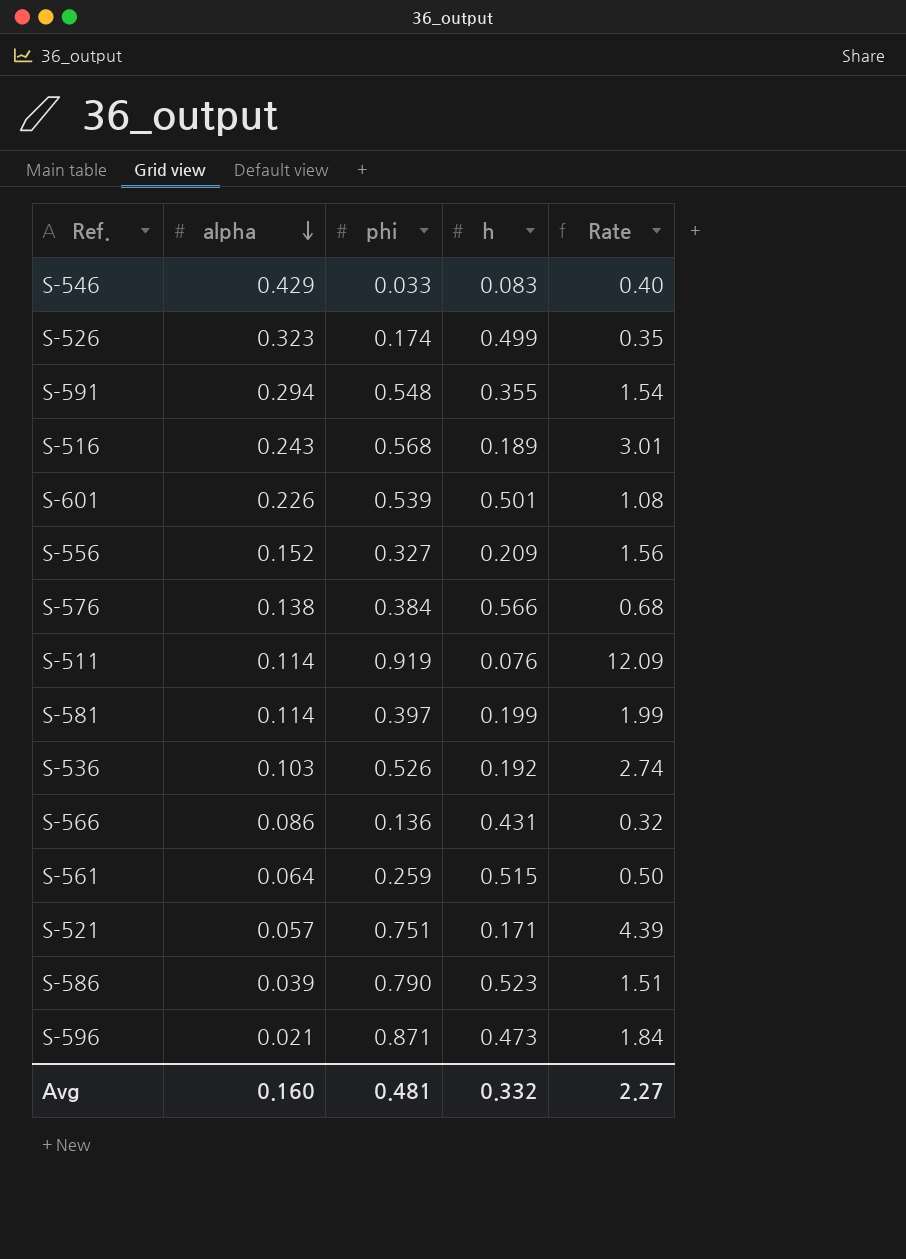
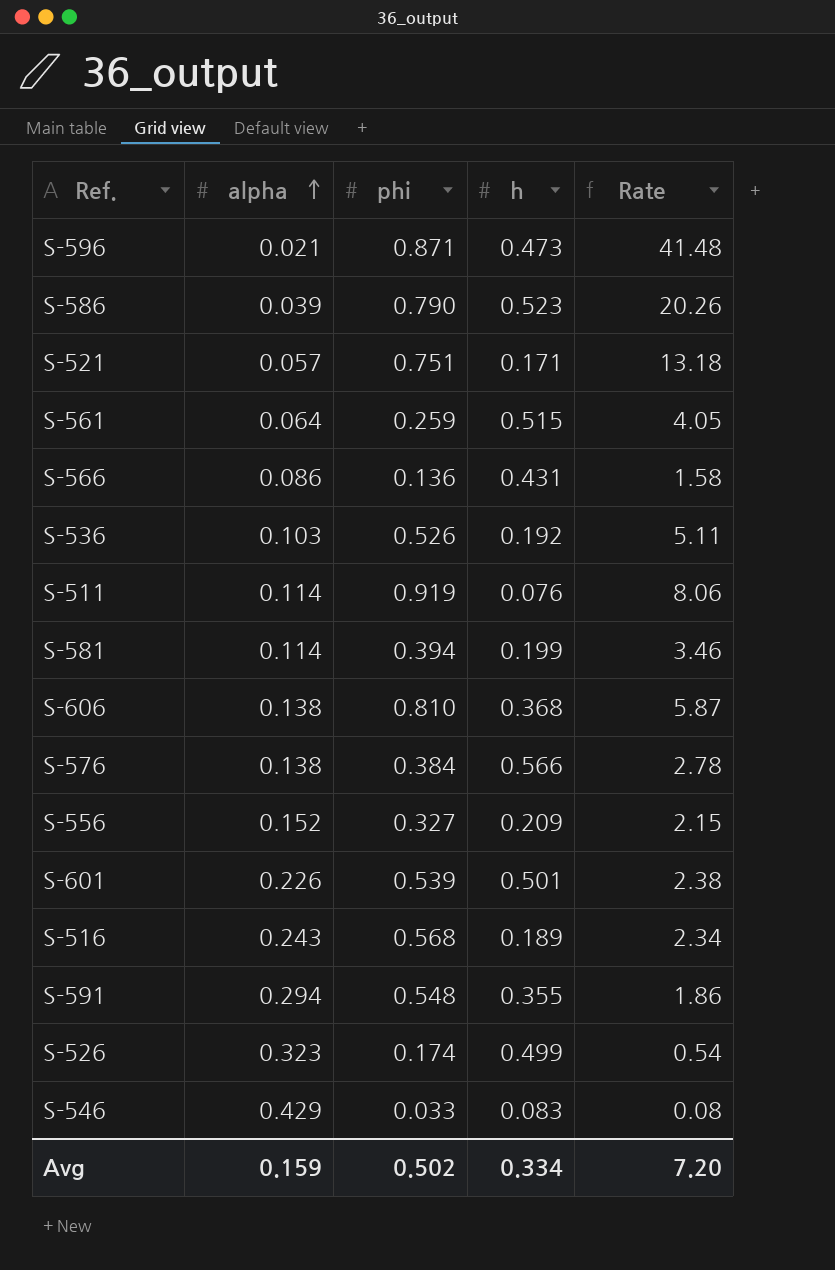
row order: alpha descending -> alpha ascending
column Rate | formula: [phi] / [h] -> [phi] / [alpha]
S-581 | phi: 0.397 -> 0.394
row S-606: none -> 0.138 | 0.810 | 0.368 | 5.87
Avg | alpha: 0.160 -> 0.159
Avg | phi: 0.481 -> 0.502
Avg | h: 0.332 -> 0.334
Avg | Rate: 2.27 -> 7.20

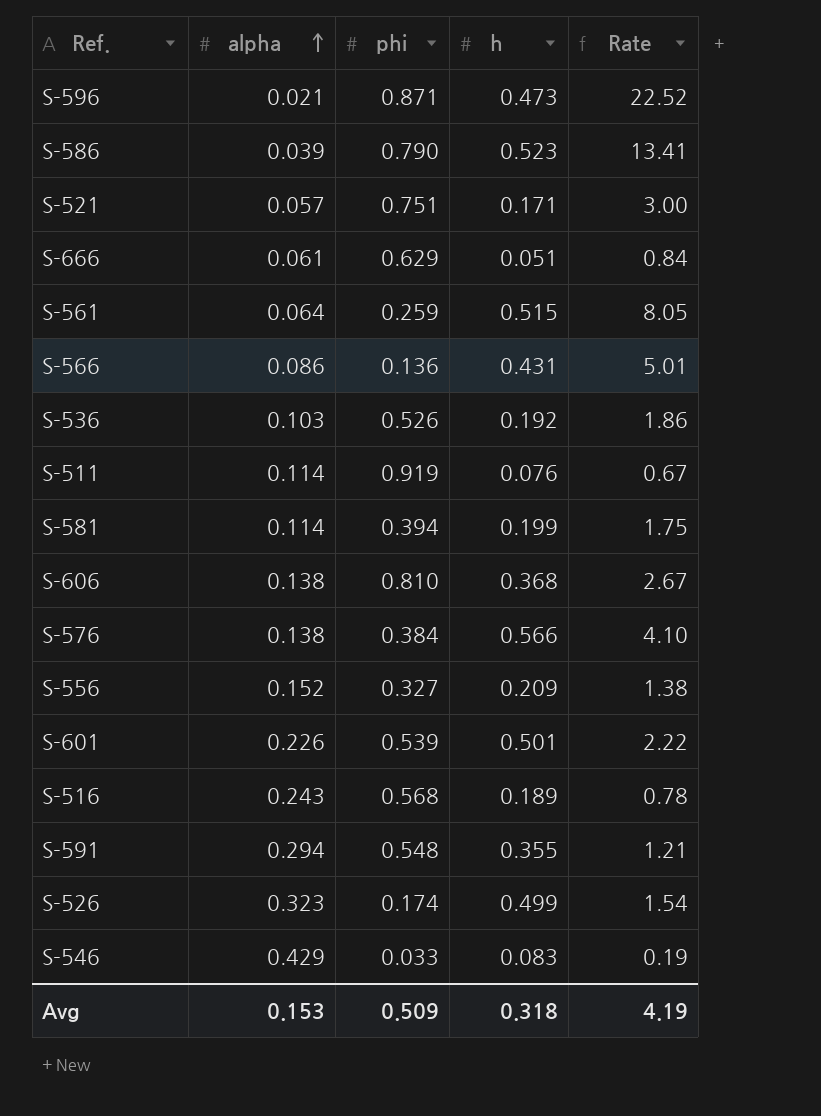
column Rate | formula: [phi] / [alpha] -> [h] / [alpha]
row S-666: none -> 0.061 | 0.629 | 0.051 | 0.84
Avg | alpha: 0.159 -> 0.153
Avg | phi: 0.502 -> 0.509
Avg | h: 0.334 -> 0.318
Avg | Rate: 7.20 -> 4.19

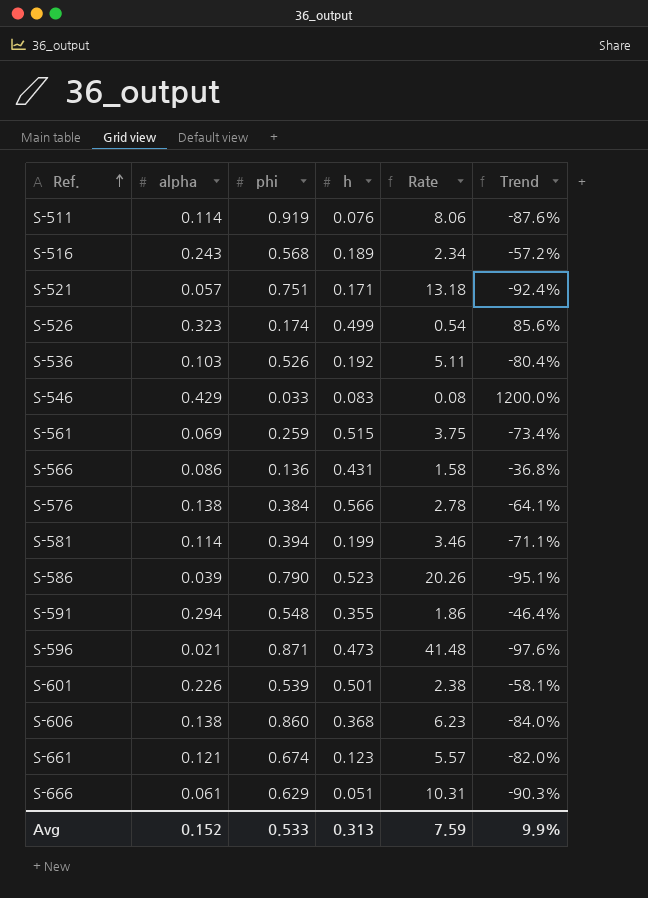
row order: alpha ascending -> Ref. ascending
column Rate | formula: [h] / [alpha] -> [phi] / [alpha]
column Trend | formula: none -> ([alpha] - [phi]) / [phi]
row S-556: 0.152 | 0.327 | 0.209 | 1.38 -> none
S-561 | alpha: 0.064 -> 0.069
S-606 | phi: 0.810 -> 0.860
row S-661: none -> 0.121 | 0.674 | 0.123 | 5.57 | -82.0%
Avg | alpha: 0.153 -> 0.152
Avg | phi: 0.509 -> 0.533
Avg | h: 0.318 -> 0.313
Avg | Rate: 4.19 -> 7.59

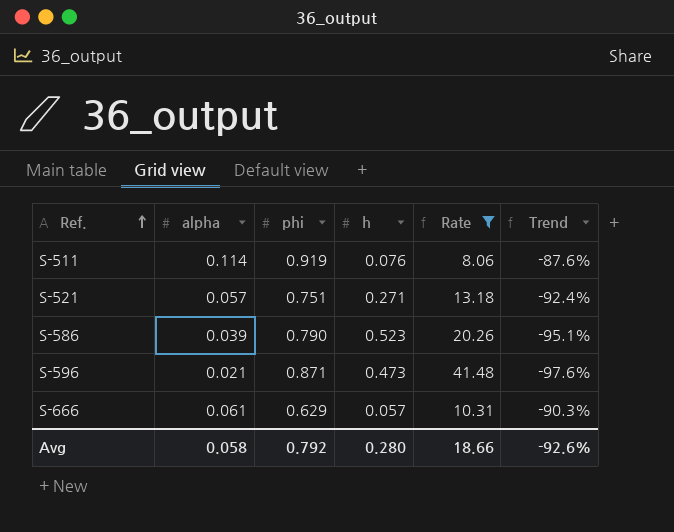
filter: none -> Rate >= 8.06
S-521 | h: 0.171 -> 0.271
S-666 | h: 0.051 -> 0.057
Avg | alpha: 0.152 -> 0.058
Avg | phi: 0.533 -> 0.792
Avg | h: 0.313 -> 0.280
Avg | Rate: 7.59 -> 18.66
Avg | Trend: 9.9% -> -92.6%

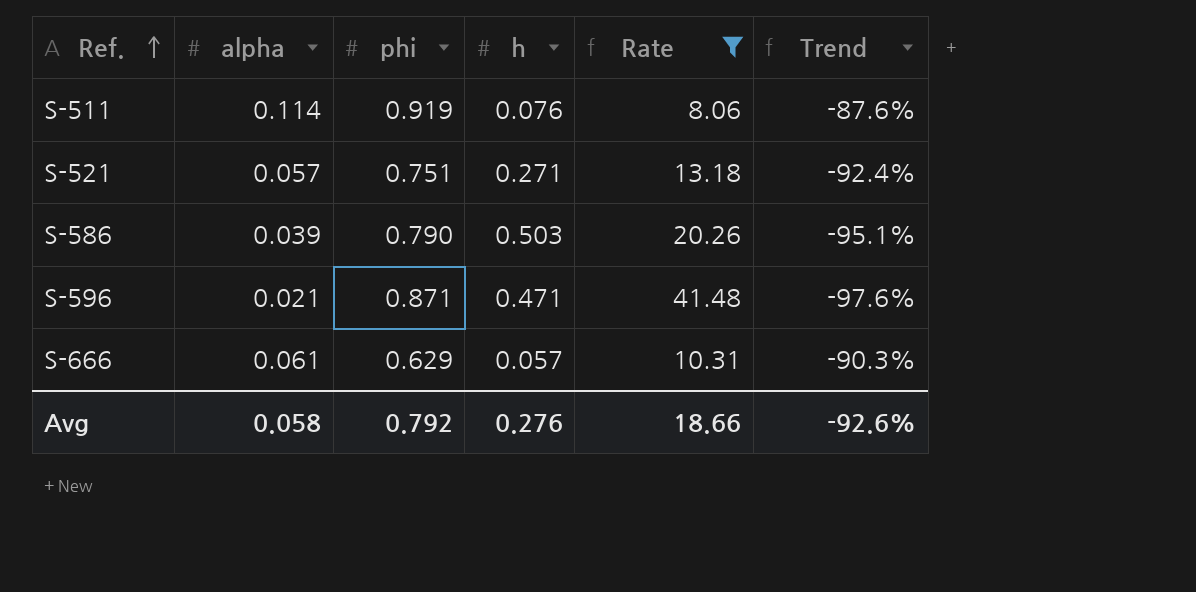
S-586 | h: 0.523 -> 0.503
S-596 | h: 0.473 -> 0.471
Avg | h: 0.280 -> 0.276

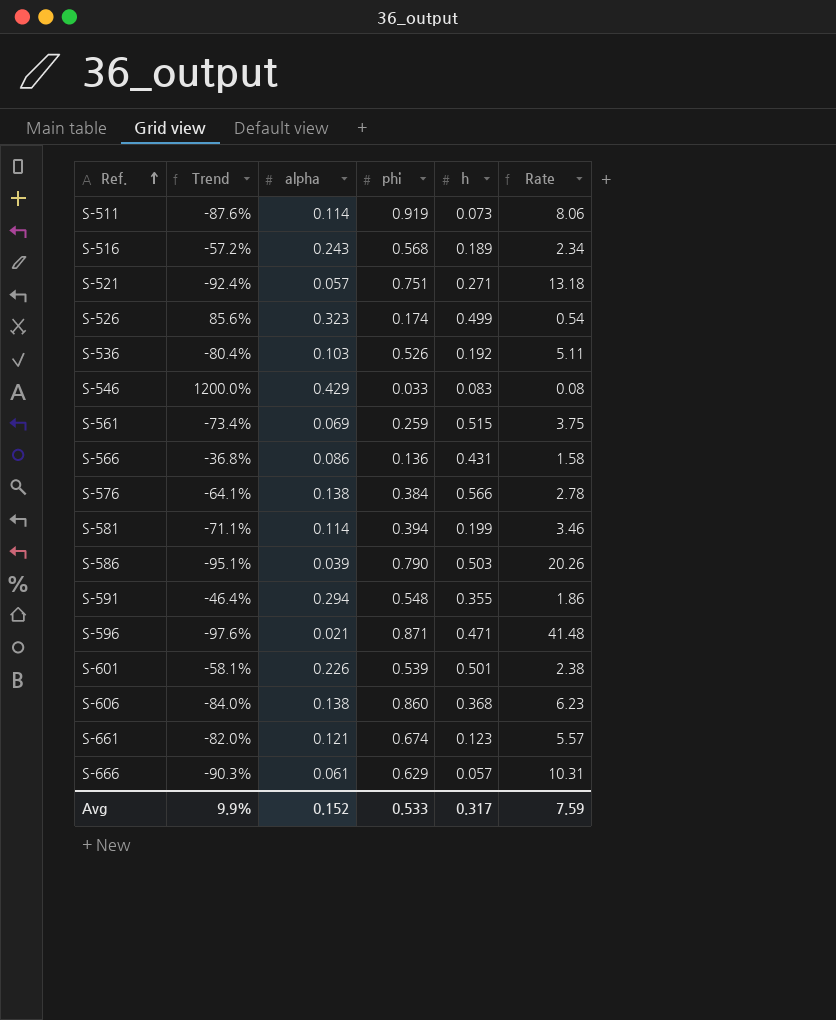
filter: Rate >= 8.06 -> none
column Trend | position: 6 -> 2
S-511 | h: 0.076 -> 0.073
Avg | Trend: -92.6% -> 9.9%
Avg | alpha: 0.058 -> 0.152
Avg | phi: 0.792 -> 0.533
Avg | h: 0.276 -> 0.317
Avg | Rate: 18.66 -> 7.59

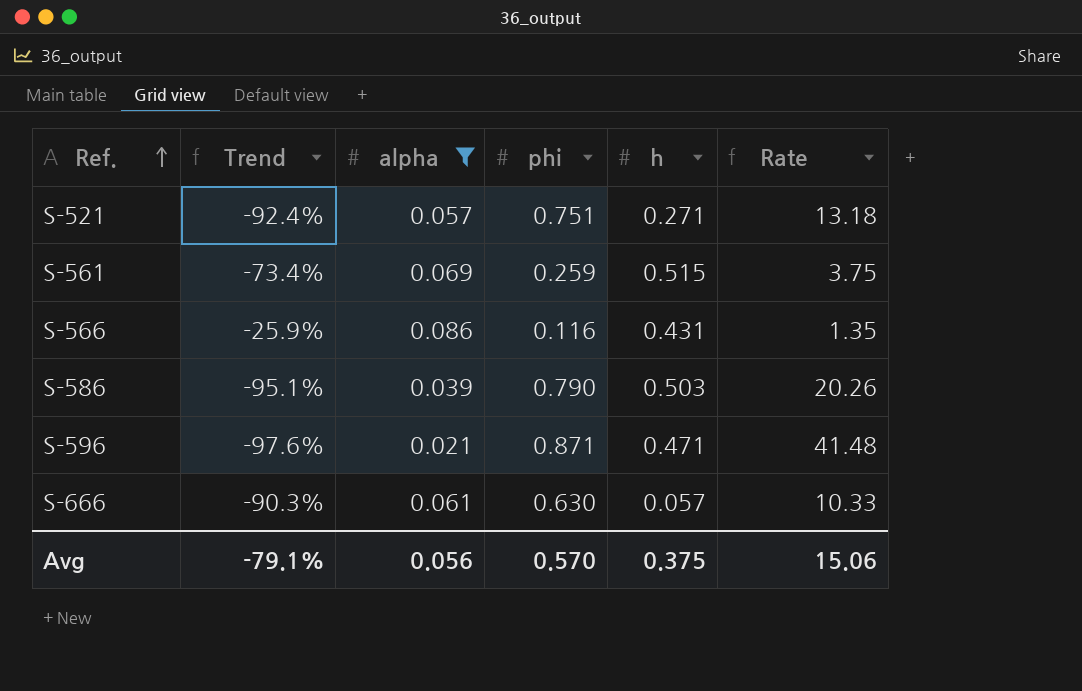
filter: none -> alpha <= 0.086
S-566 | Trend: -36.8% -> -25.9%
S-566 | phi: 0.136 -> 0.116
S-566 | Rate: 1.58 -> 1.35
S-666 | phi: 0.629 -> 0.630
S-666 | Rate: 10.31 -> 10.33
Avg | Trend: 9.9% -> -79.1%
Avg | alpha: 0.152 -> 0.056
Avg | phi: 0.533 -> 0.570
Avg | h: 0.317 -> 0.375
Avg | Rate: 7.59 -> 15.06

